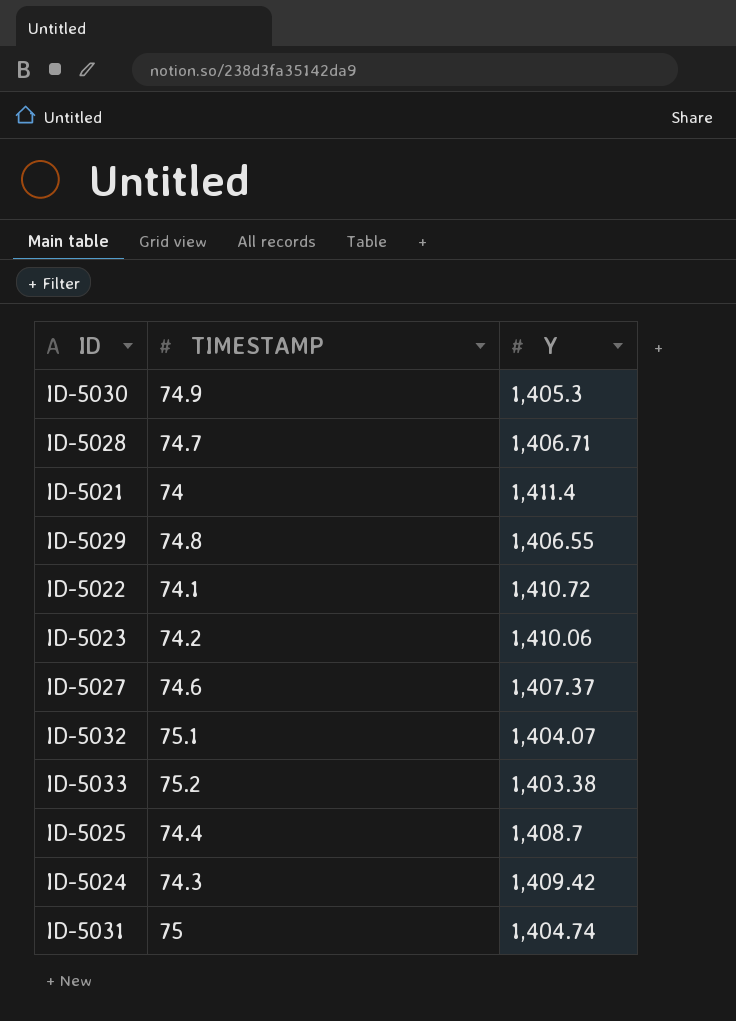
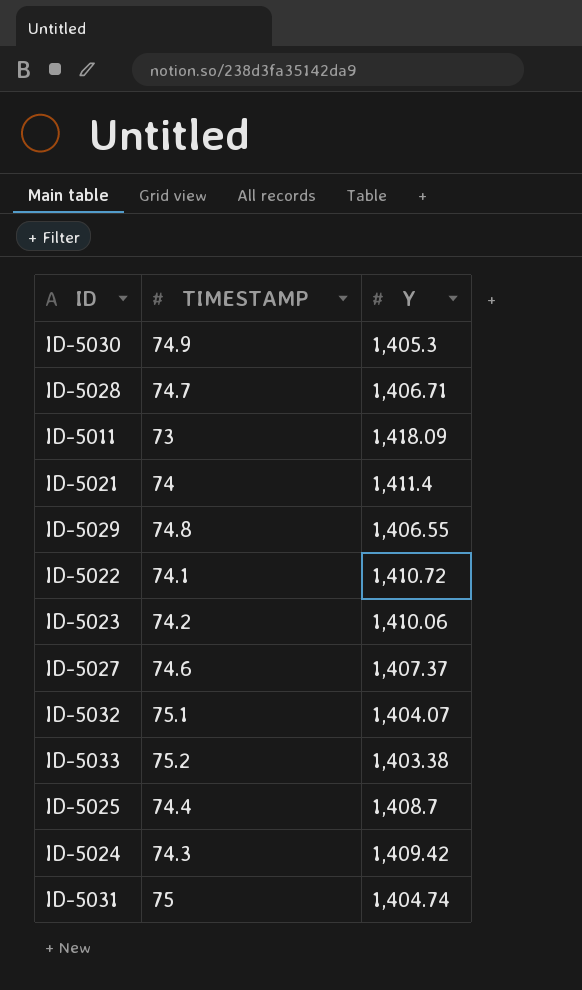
row ID-5011: none -> 73 | 1,418.09

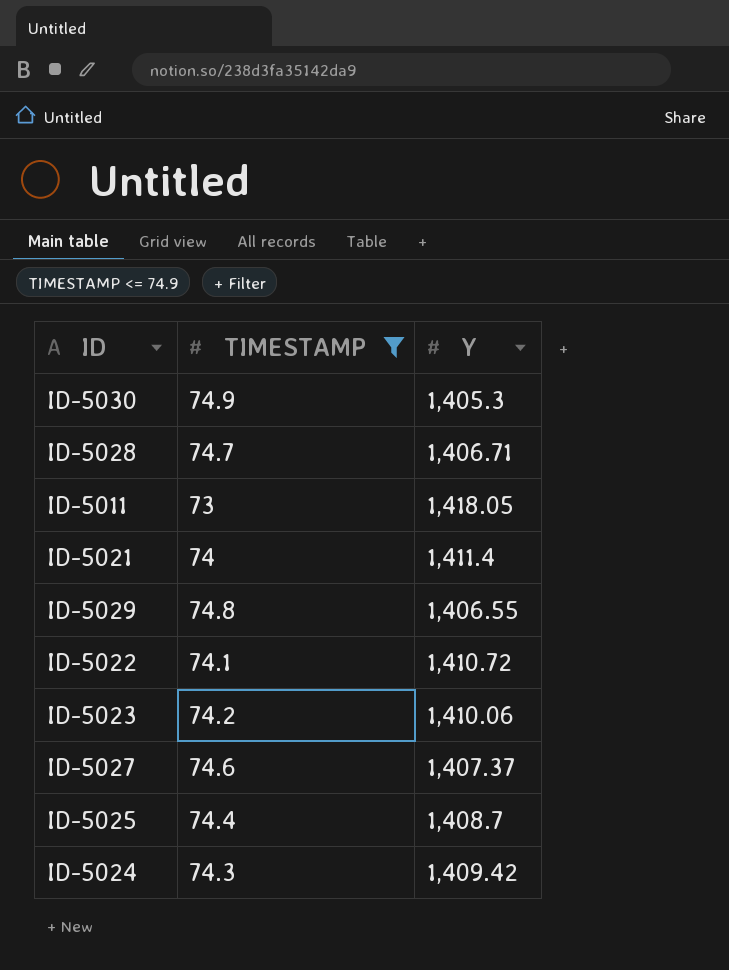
filter: none -> TIMESTAMP <= 74.9
ID-5011 | Y: 1,418.09 -> 1,418.05

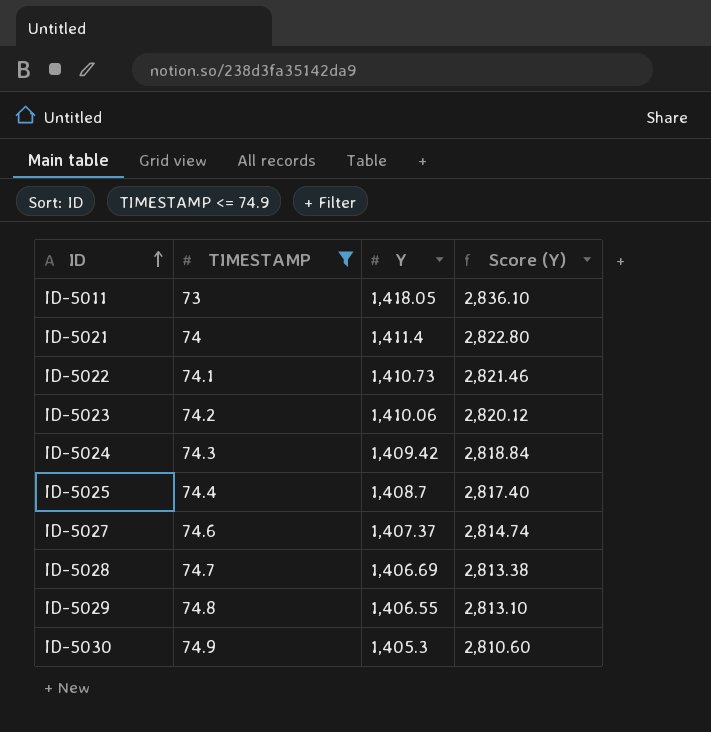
row order: none -> ID ascending
column Score (Y) | formula: none -> [Y] * 2
ID-5022 | Y: 1,410.72 -> 1,410.73
ID-5028 | Y: 1,406.71 -> 1,406.69

